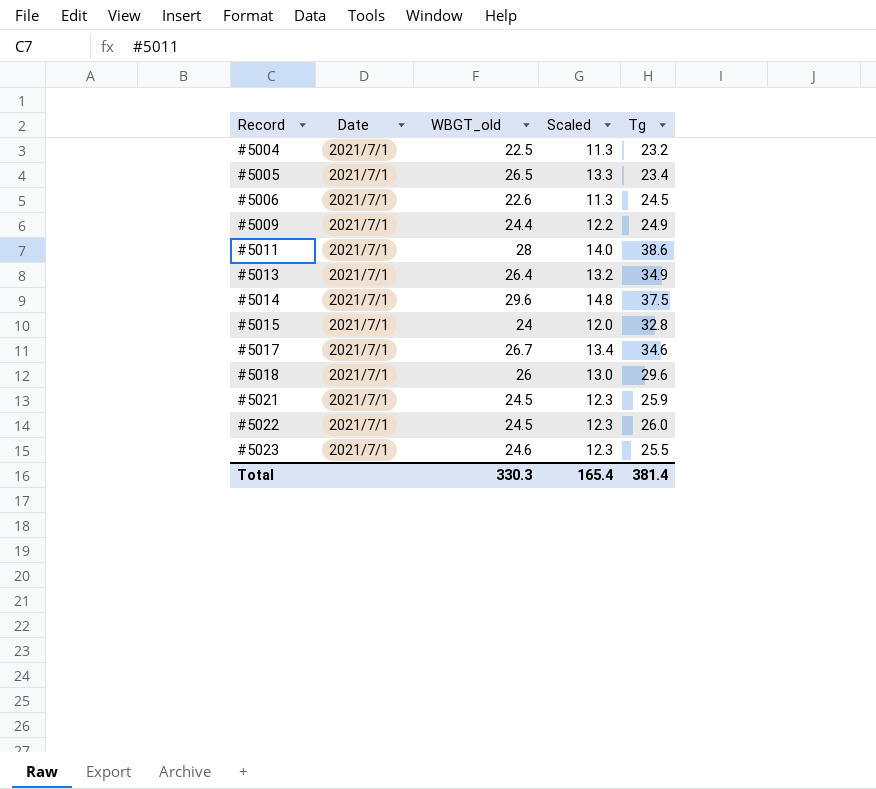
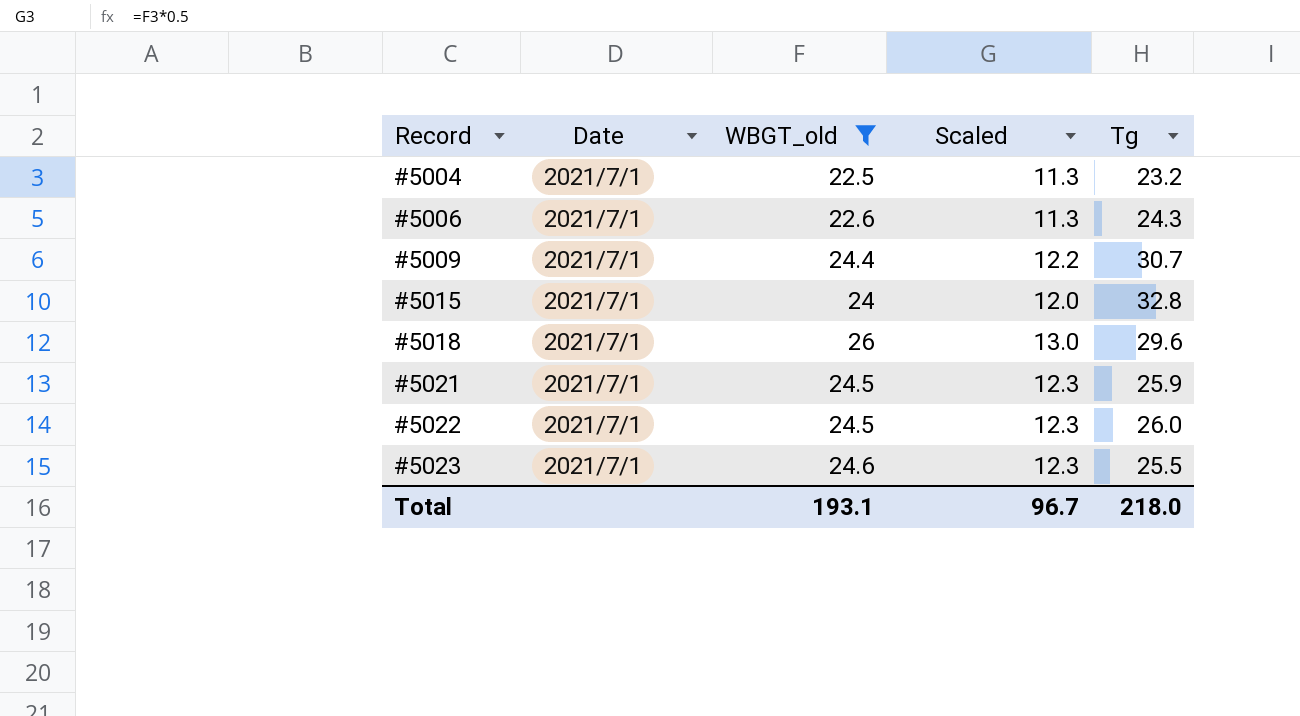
filter: none -> WBGT_old <= 26
#5006 | Tg: 24.5 -> 24.3
#5009 | Tg: 24.9 -> 30.7
Total | WBGT_old: 330.3 -> 193.1
Total | Scaled: 165.4 -> 96.7
Total | Tg: 381.4 -> 218.0

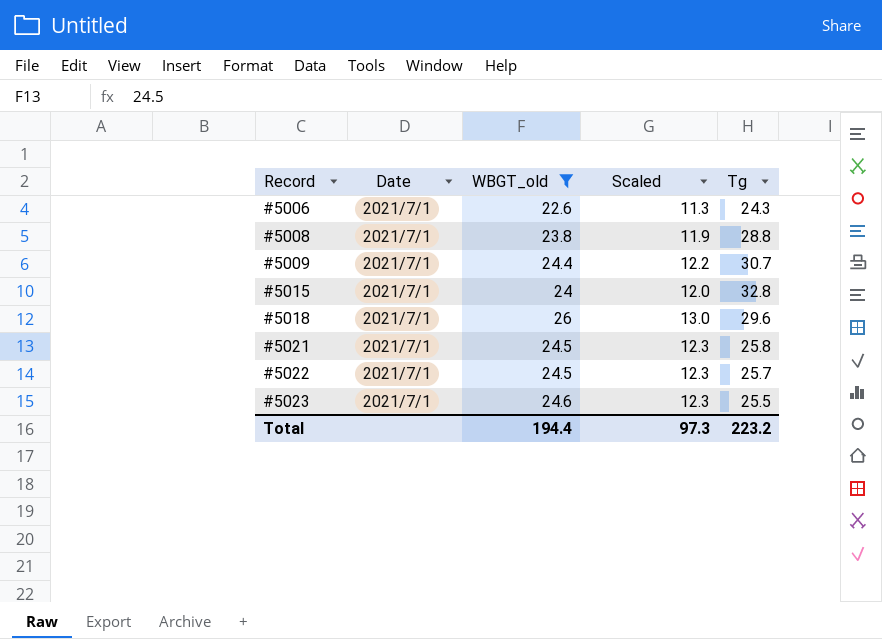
row #5004: 2021/7/1 | 22.5 | 11.3 | 23.2 -> none
row #5008: none -> 2021/7/1 | 23.8 | 11.9 | 28.8
#5021 | Tg: 25.9 -> 25.8
#5022 | Tg: 26.0 -> 25.7
Total | WBGT_old: 193.1 -> 194.4
Total | Scaled: 96.7 -> 97.3
Total | Tg: 218.0 -> 223.2

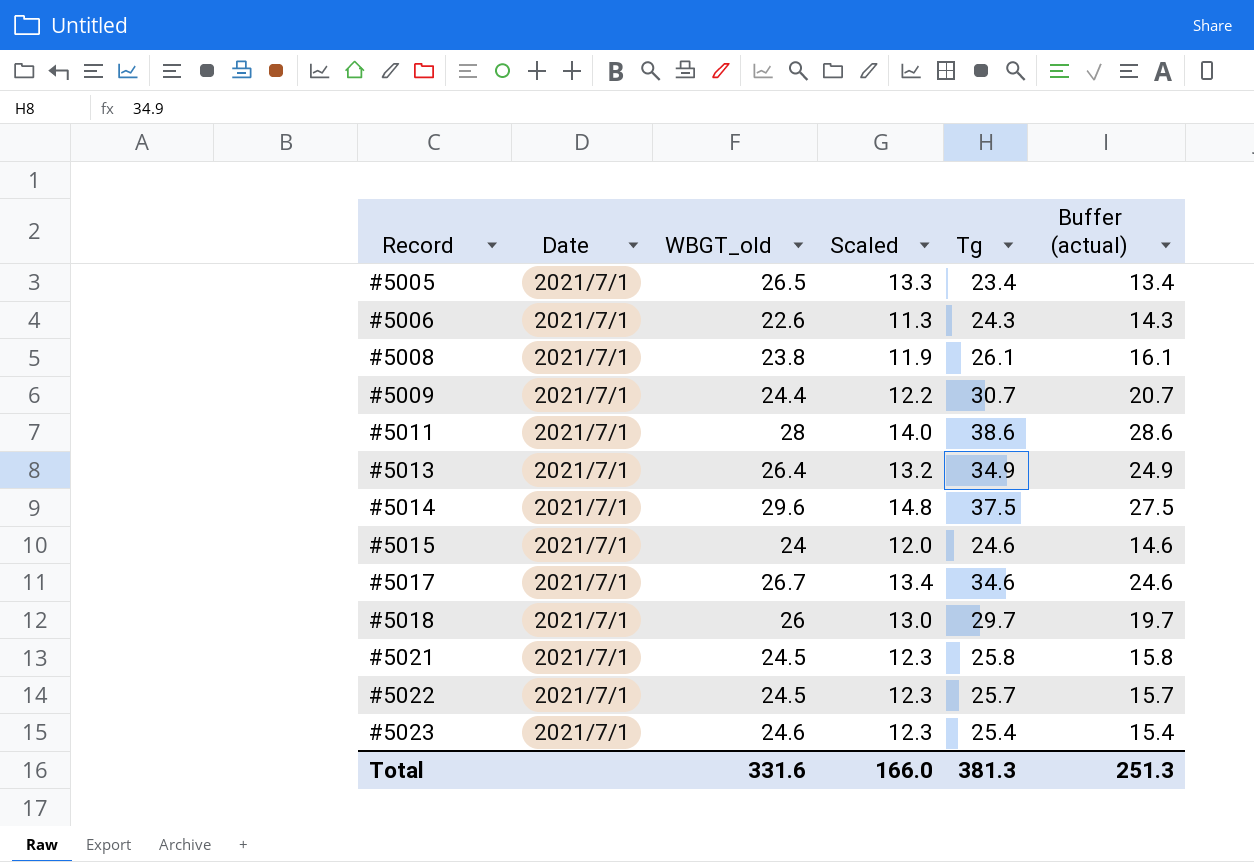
filter: WBGT_old <= 26 -> none
column Buffer (actual) | formula: none -> [Tg] - 10
#5008 | Tg: 28.8 -> 26.1
#5015 | Tg: 32.8 -> 24.6
#5018 | Tg: 29.6 -> 29.7
#5023 | Tg: 25.5 -> 25.4
Total | WBGT_old: 194.4 -> 331.6
Total | Scaled: 97.3 -> 166.0
Total | Tg: 223.2 -> 381.3

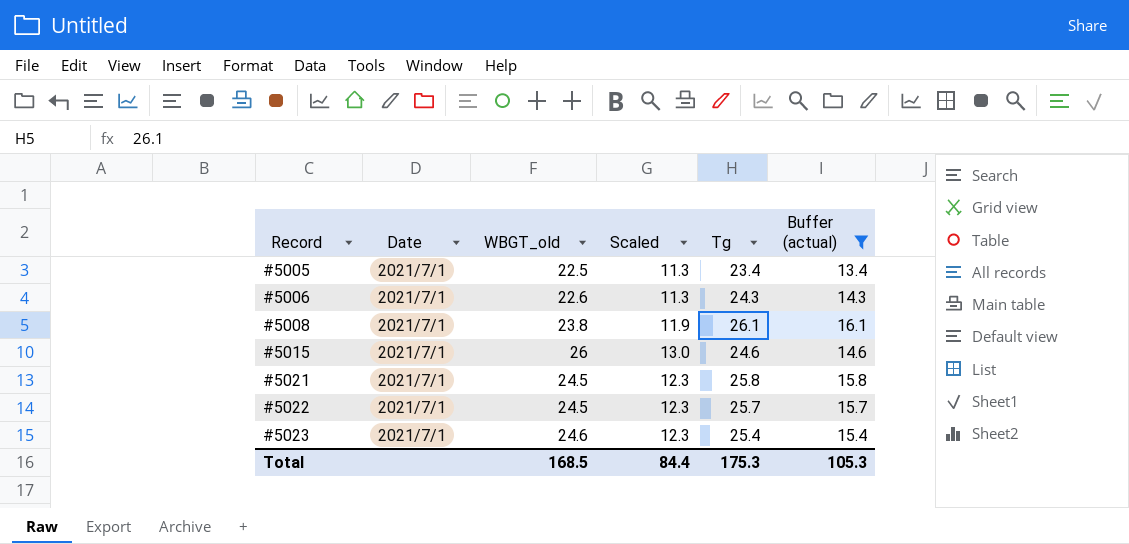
filter: none -> Buffer (actual) <= 16.1
#5005 | WBGT_old: 26.5 -> 22.5
#5005 | Scaled: 13.3 -> 11.3
#5015 | WBGT_old: 24 -> 26
#5015 | Scaled: 12.0 -> 13.0
Total | WBGT_old: 331.6 -> 168.5
Total | Scaled: 166.0 -> 84.4
Total | Tg: 381.3 -> 175.3
Total | Buffer (actual): 251.3 -> 105.3

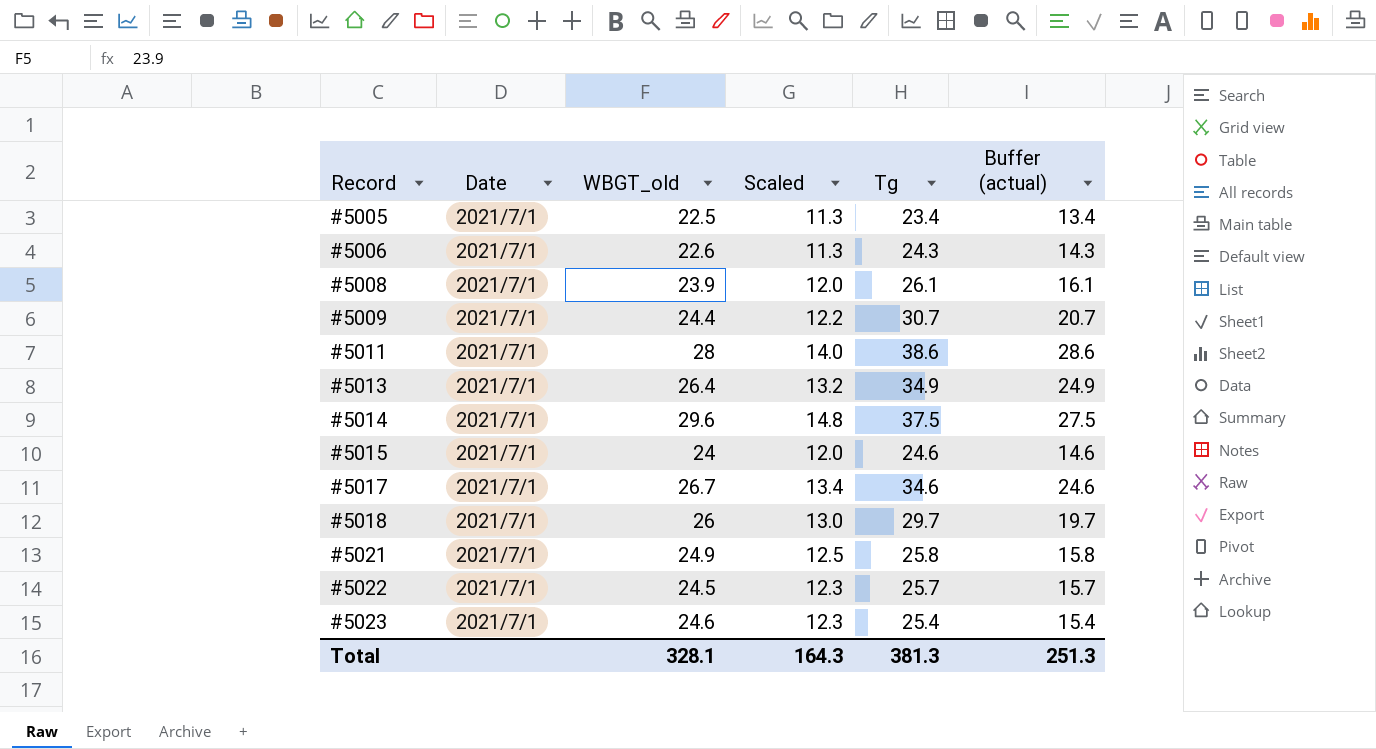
filter: Buffer (actual) <= 16.1 -> none
#5008 | WBGT_old: 23.8 -> 23.9
#5008 | Scaled: 11.9 -> 12.0
#5015 | WBGT_old: 26 -> 24
#5015 | Scaled: 13.0 -> 12.0
#5021 | WBGT_old: 24.5 -> 24.9
#5021 | Scaled: 12.3 -> 12.5
Total | WBGT_old: 168.5 -> 328.1
Total | Scaled: 84.4 -> 164.3
Total | Tg: 175.3 -> 381.3
Total | Buffer (actual): 105.3 -> 251.3

